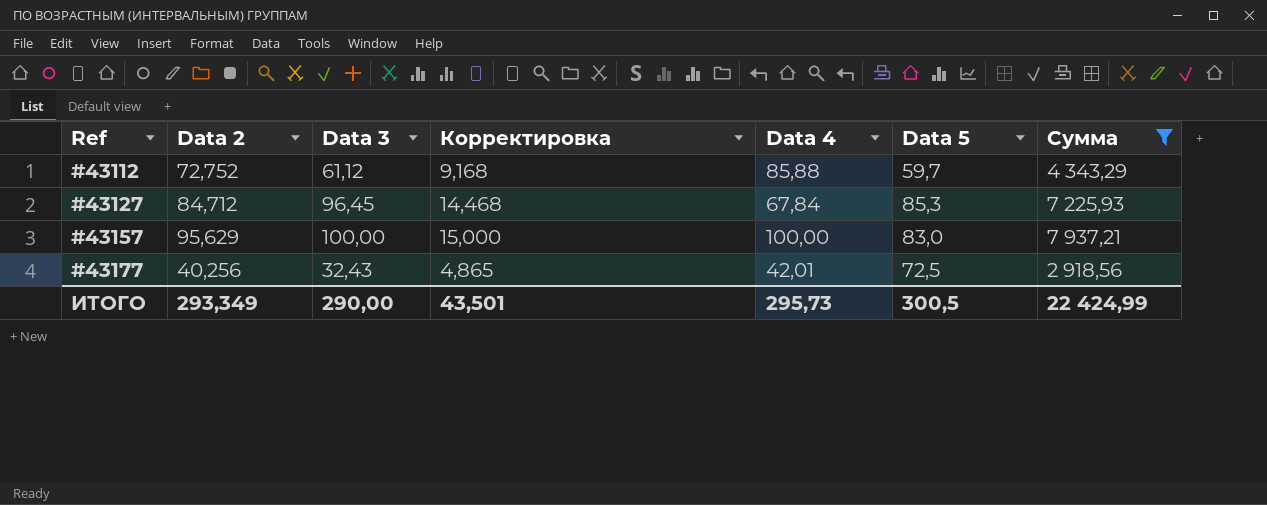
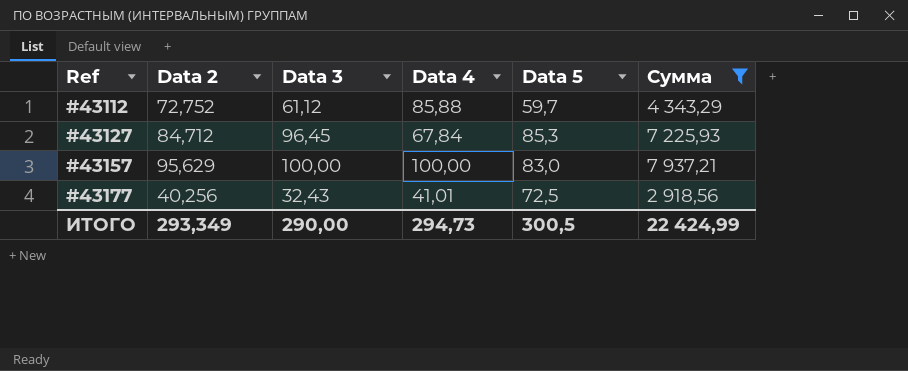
column Корректировка | formula: [Data 3] * 0,15 -> none
#43177 | Data 4: 42,01 -> 41,01
ИТОГО | Data 4: 295,73 -> 294,73

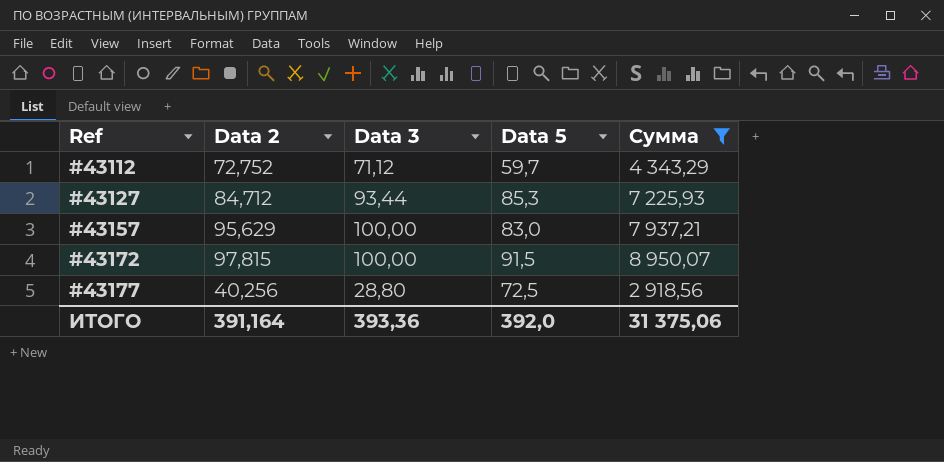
column Data 4 | position: 4 -> none
#43112 | Data 3: 61,12 -> 71,12
#43127 | Data 3: 96,45 -> 93,44
row #43172: none -> 97,815 | 100,00 | 91,5 | 8 950,07
#43177 | Data 3: 32,43 -> 28,80
ИТОГО | Data 2: 293,349 -> 391,164
ИТОГО | Data 3: 290,00 -> 393,36
ИТОГО | Data 5: 300,5 -> 392,0
ИТОГО | Сумма: 22 424,99 -> 31 375,06

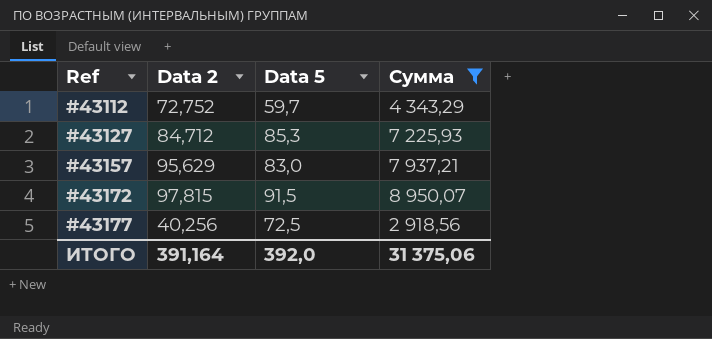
column Data 3 | position: 3 -> none

